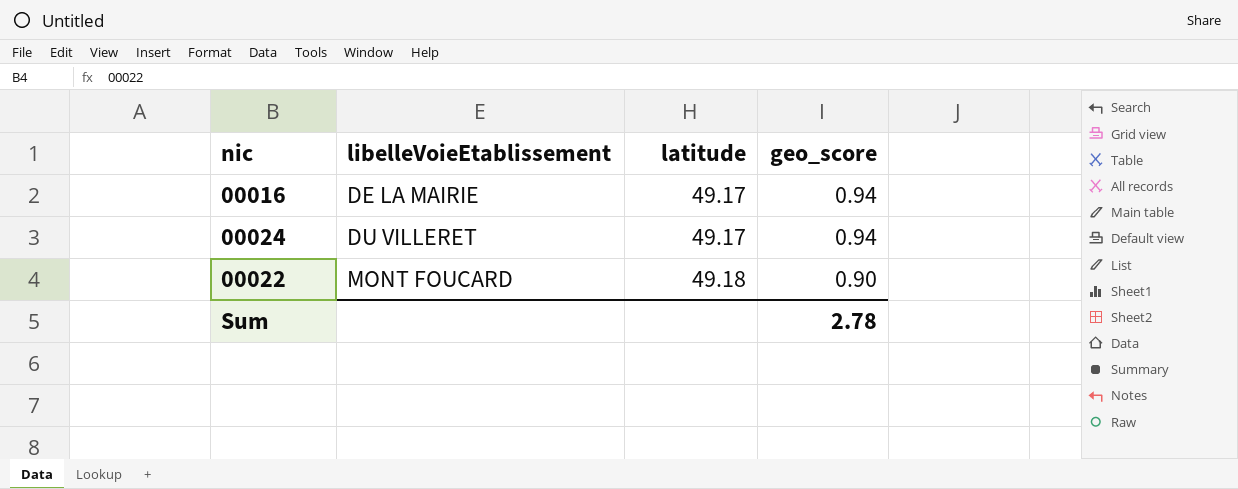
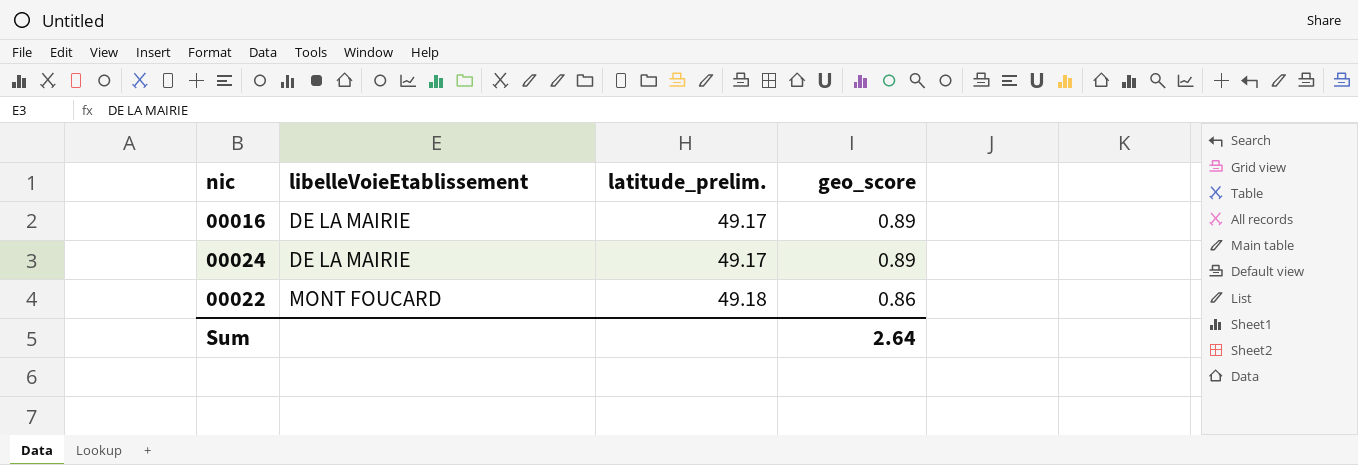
column name: latitude -> latitude_prelim.
00016 | geo_score: 0.94 -> 0.89
00024 | libelleVoieEtablissement: DU VILLERET -> DE LA MAIRIE
00024 | geo_score: 0.94 -> 0.89
00022 | geo_score: 0.90 -> 0.86
Sum | geo_score: 2.78 -> 2.64

